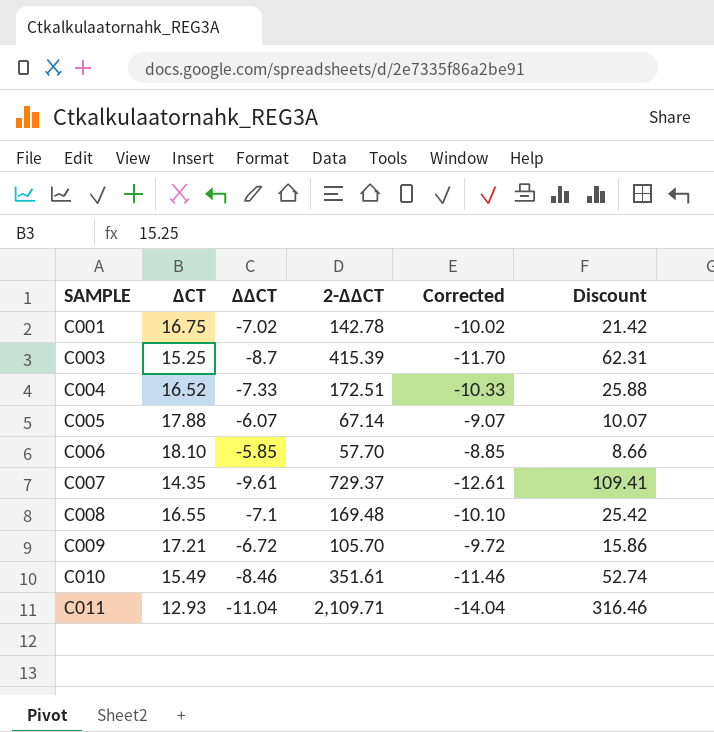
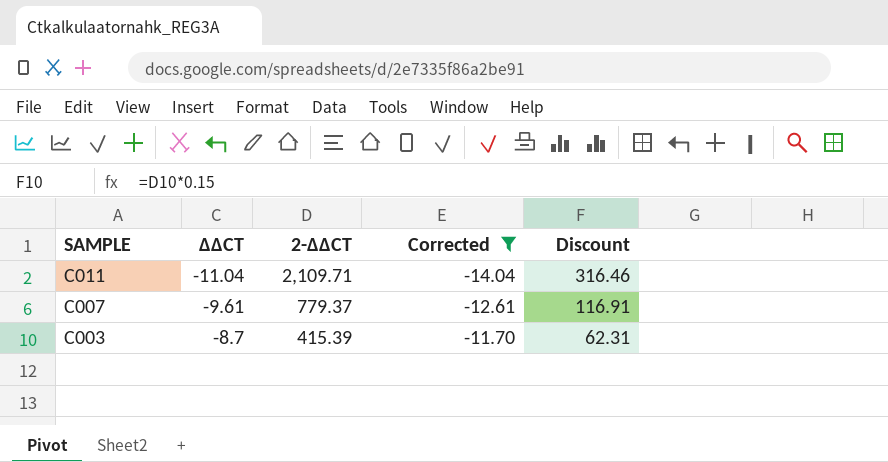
filter: none -> Corrected <= -11.70
row order: SAMPLE ascending -> SAMPLE descending
column ΔCT | position: 2 -> none
C007 | 2-ΔΔCT: 729.37 -> 779.37
C007 | Discount: 109.41 -> 116.91

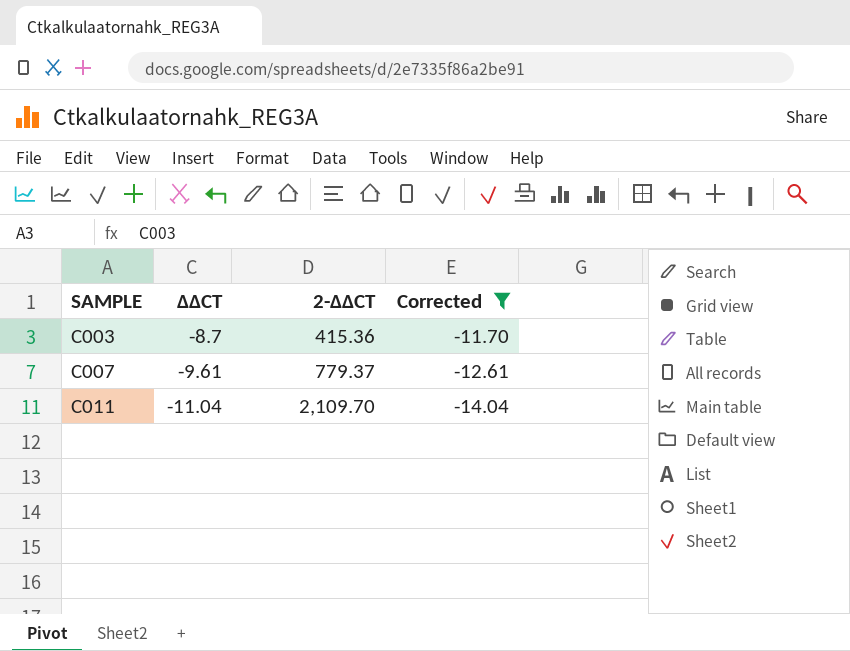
row order: SAMPLE descending -> SAMPLE ascending
column Discount | formula: [2-ΔΔCT] * 0.15 -> none
C003 | 2-ΔΔCT: 415.39 -> 415.36
C011 | 2-ΔΔCT: 2,109.71 -> 2,109.70

